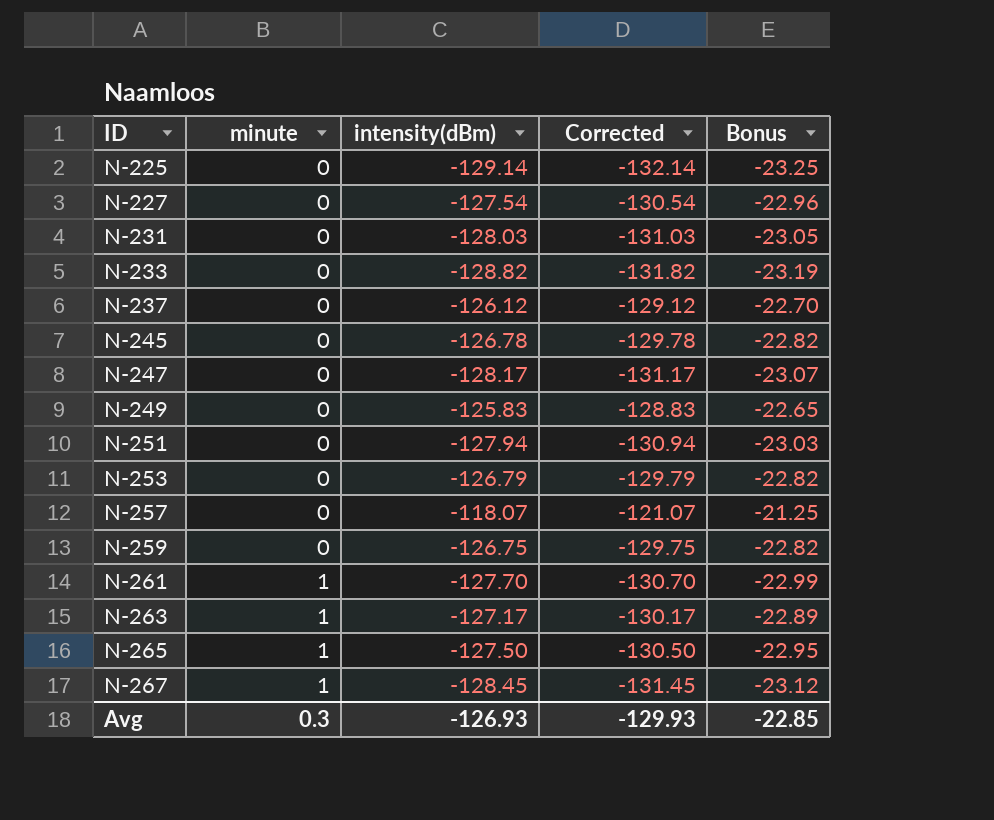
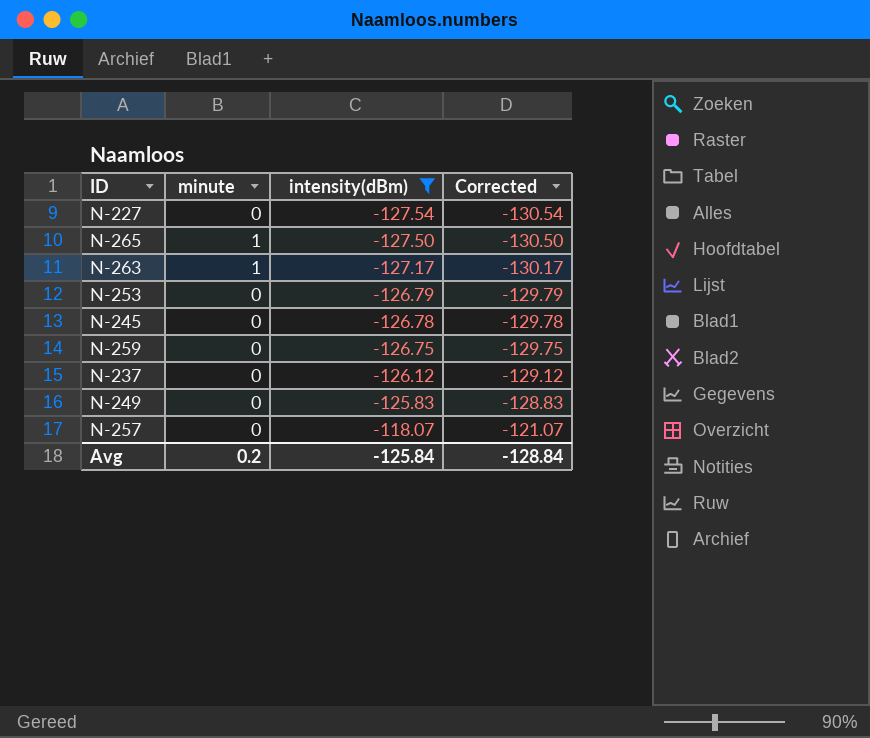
filter: none -> intensity(dBm) >= -127.54
row order: ID ascending -> intensity(dBm) ascending
column Bonus | formula: [intensity(dBm)] * 0.18 -> none
Avg | minute: 0.3 -> 0.2
Avg | intensity(dBm): -126.93 -> -125.84
Avg | Corrected: -129.93 -> -128.84

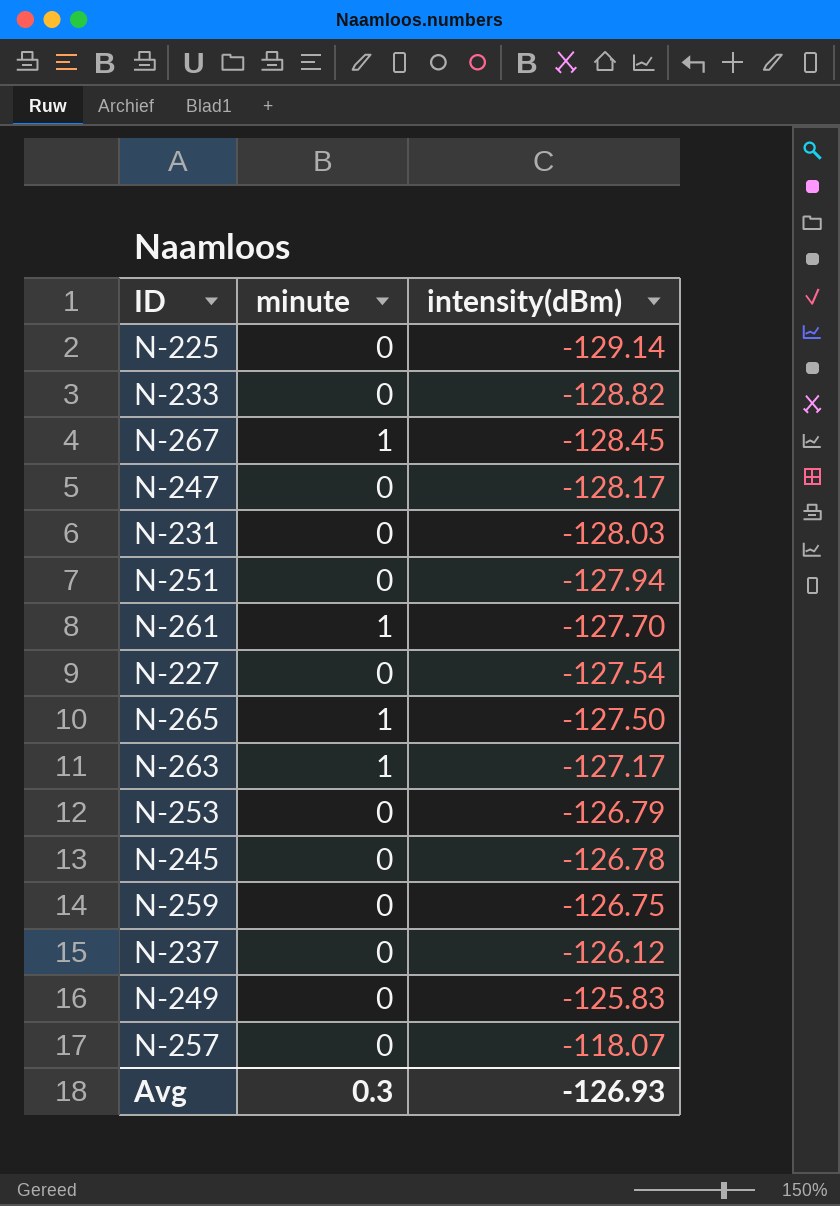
filter: intensity(dBm) >= -127.54 -> none
column Corrected | formula: [intensity(dBm)] - 3 -> none
Avg | minute: 0.2 -> 0.3
Avg | intensity(dBm): -125.84 -> -126.93

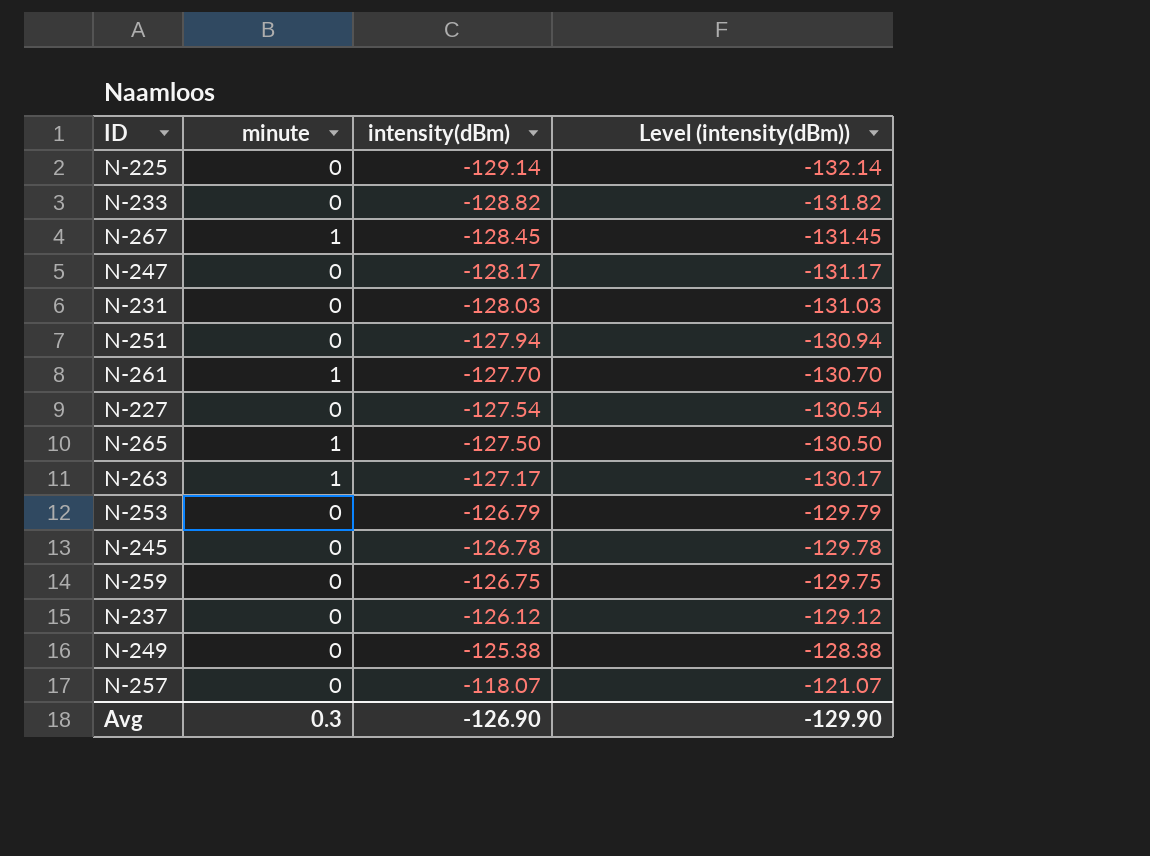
column Level (intensity(dBm)) | formula: none -> [intensity(dBm)] - 3
N-249 | intensity(dBm): -125.83 -> -125.38
Avg | intensity(dBm): -126.93 -> -126.90

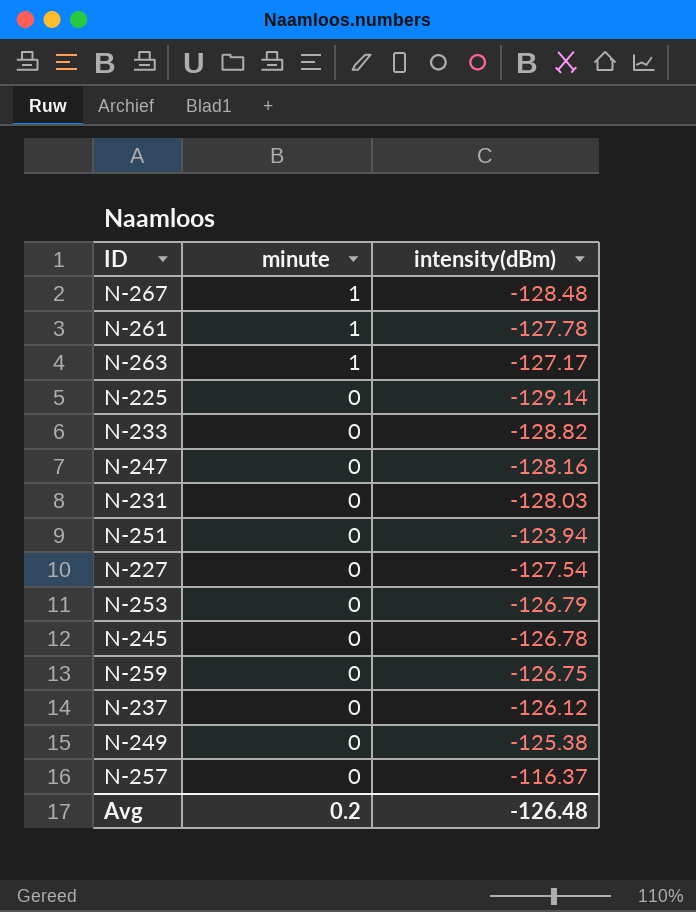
row order: intensity(dBm) ascending -> minute descending
column Level (intensity(dBm)) | formula: [intensity(dBm)] - 3 -> none
row N-265: 1 | -127.50 | -130.50 -> none
N-267 | intensity(dBm): -128.45 -> -128.48
N-261 | intensity(dBm): -127.70 -> -127.78
N-247 | intensity(dBm): -128.17 -> -128.16
N-251 | intensity(dBm): -127.94 -> -123.94
N-257 | intensity(dBm): -118.07 -> -116.37
Avg | minute: 0.3 -> 0.2
Avg | intensity(dBm): -126.90 -> -126.48

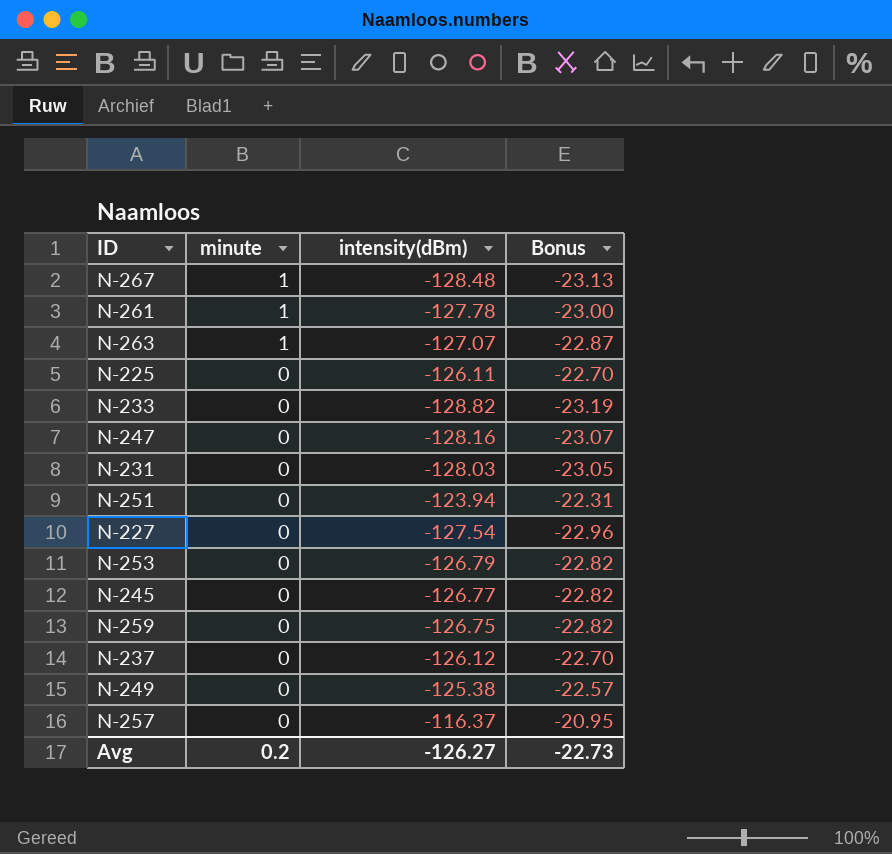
column Bonus | formula: none -> [intensity(dBm)] * 0.18
N-263 | intensity(dBm): -127.17 -> -127.07
N-225 | intensity(dBm): -129.14 -> -126.11
N-245 | intensity(dBm): -126.78 -> -126.77
Avg | intensity(dBm): -126.48 -> -126.27

